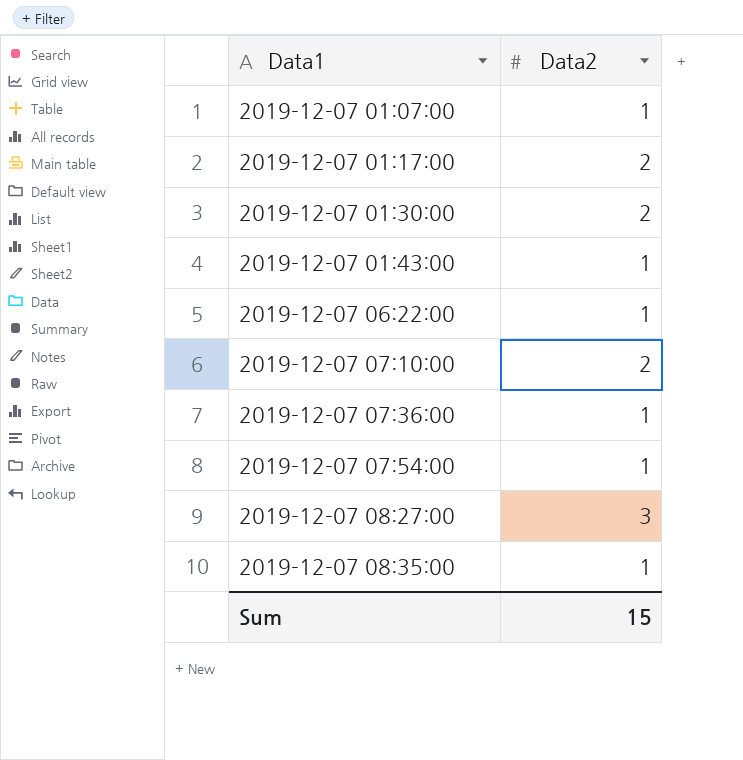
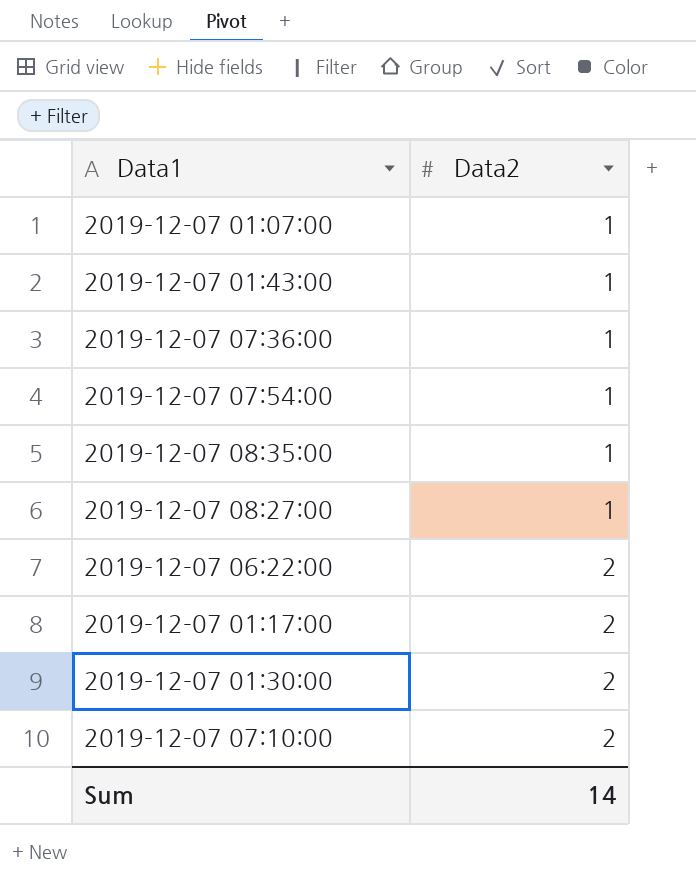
row order: Data1 ascending -> Data2 ascending
2019-12-07 08:27:00 | Data2: 3 -> 1
2019-12-07 06:22:00 | Data2: 1 -> 2
Sum | Data2: 15 -> 14

